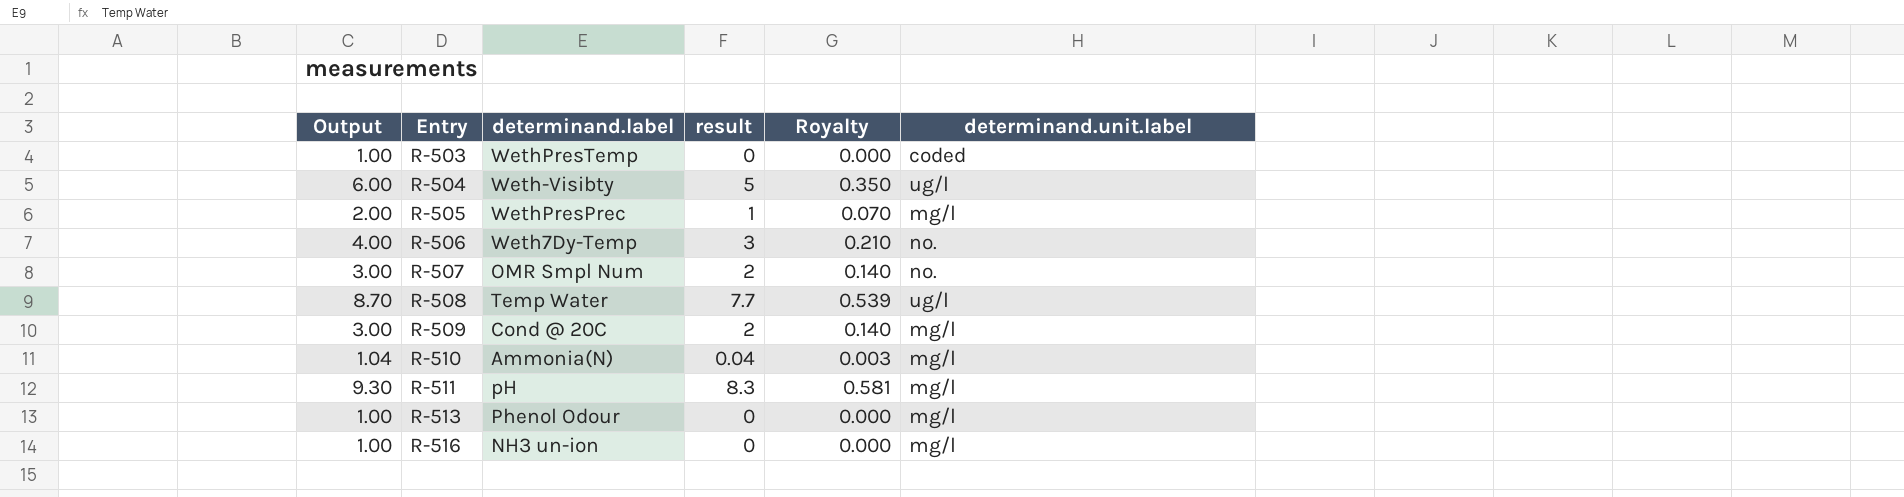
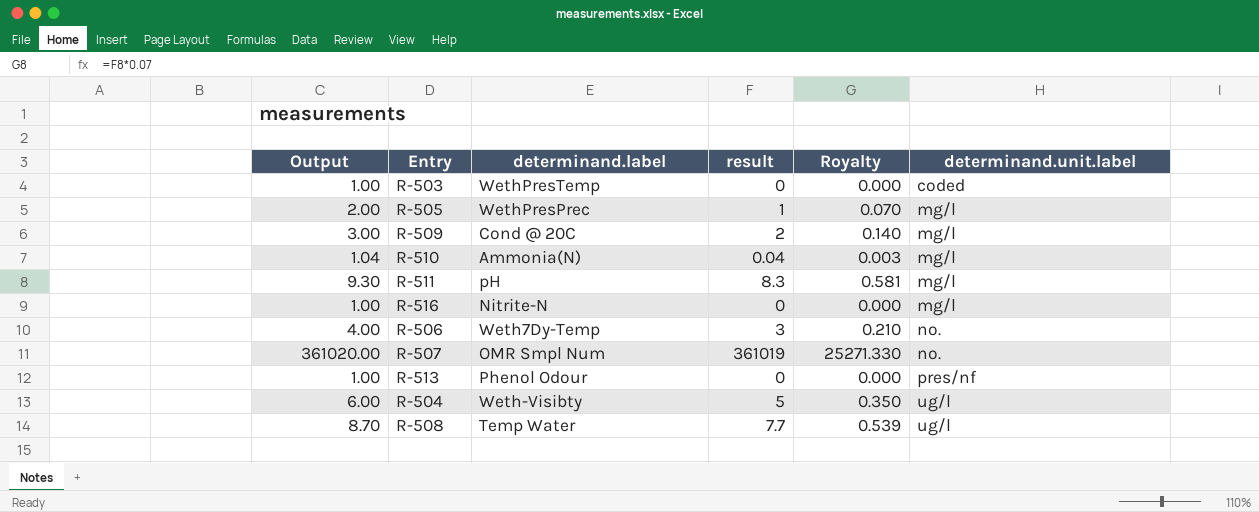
row order: Entry ascending -> determinand.unit.label ascending
R-516 | determinand.label: NH3 un-ion -> Nitrite-N
R-507 | Output: 3.00 -> 361020.00
R-507 | result: 2 -> 361019
R-507 | Royalty: 0.140 -> 25271.330
R-513 | determinand.unit.label: mg/l -> pres/nf

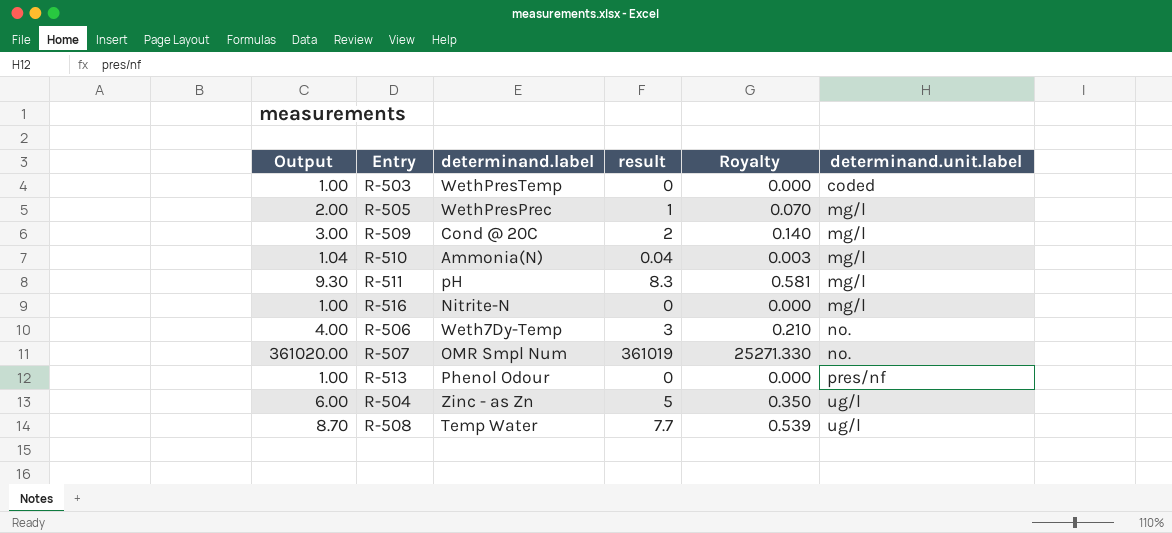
R-504 | determinand.label: Weth-Visibty -> Zinc - as Zn

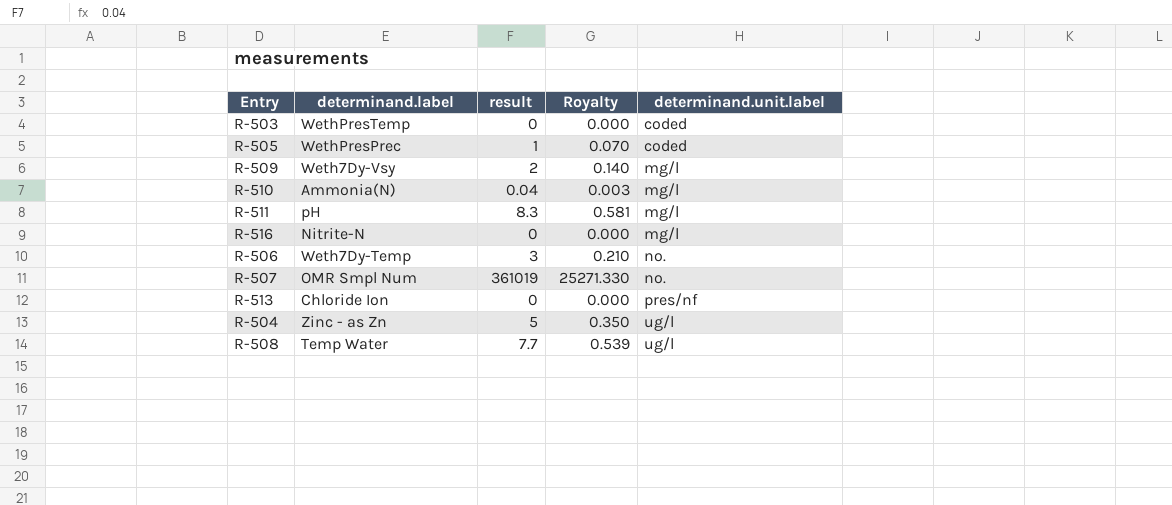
column Output | formula: [result] + 1 -> none
R-505 | determinand.unit.label: mg/l -> coded
R-509 | determinand.label: Cond @ 20C -> Weth7Dy-Vsy
R-513 | determinand.label: Phenol Odour -> Chloride Ion

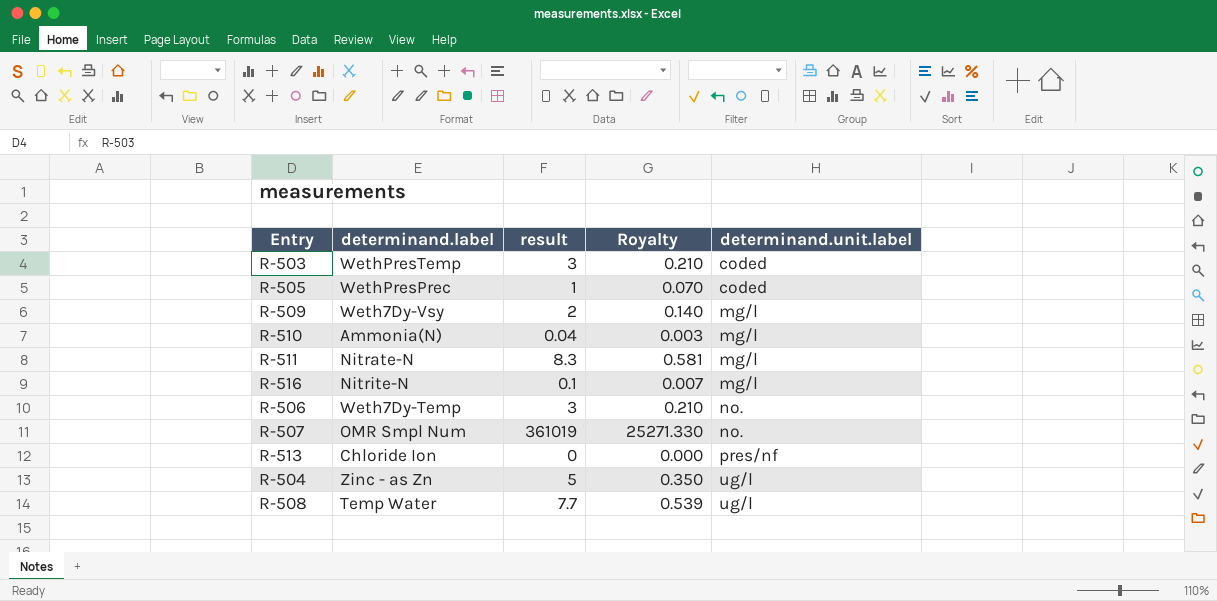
R-503 | result: 0 -> 3
R-503 | Royalty: 0.000 -> 0.210
R-511 | determinand.label: pH -> Nitrate-N
R-516 | result: 0 -> 0.1
R-516 | Royalty: 0.000 -> 0.007

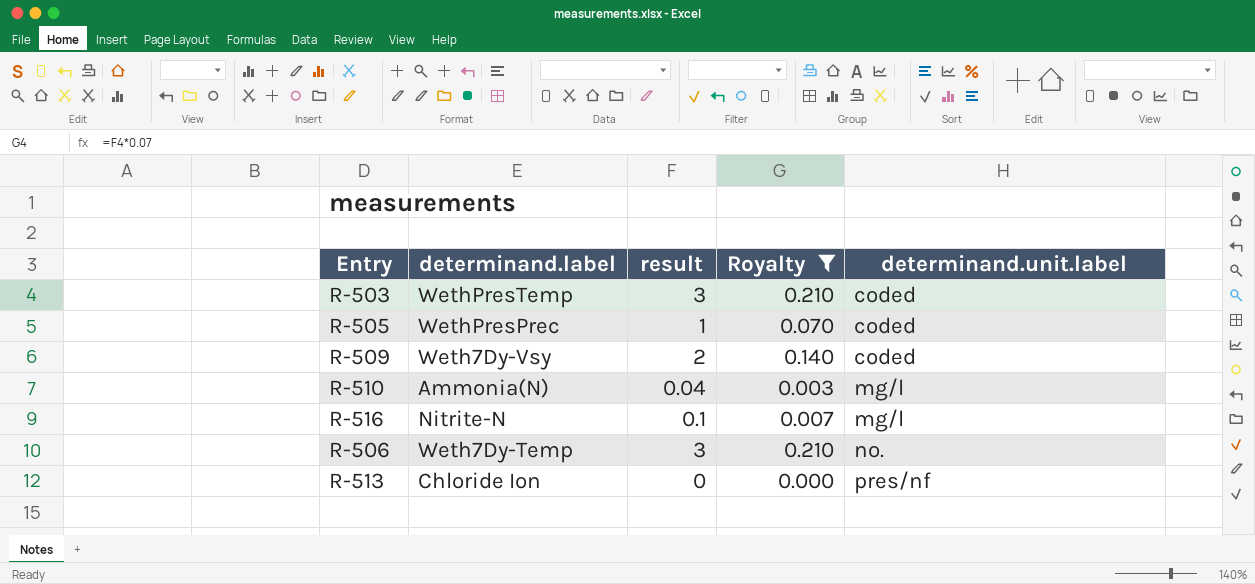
filter: none -> Royalty <= 0.210
R-509 | determinand.unit.label: mg/l -> coded

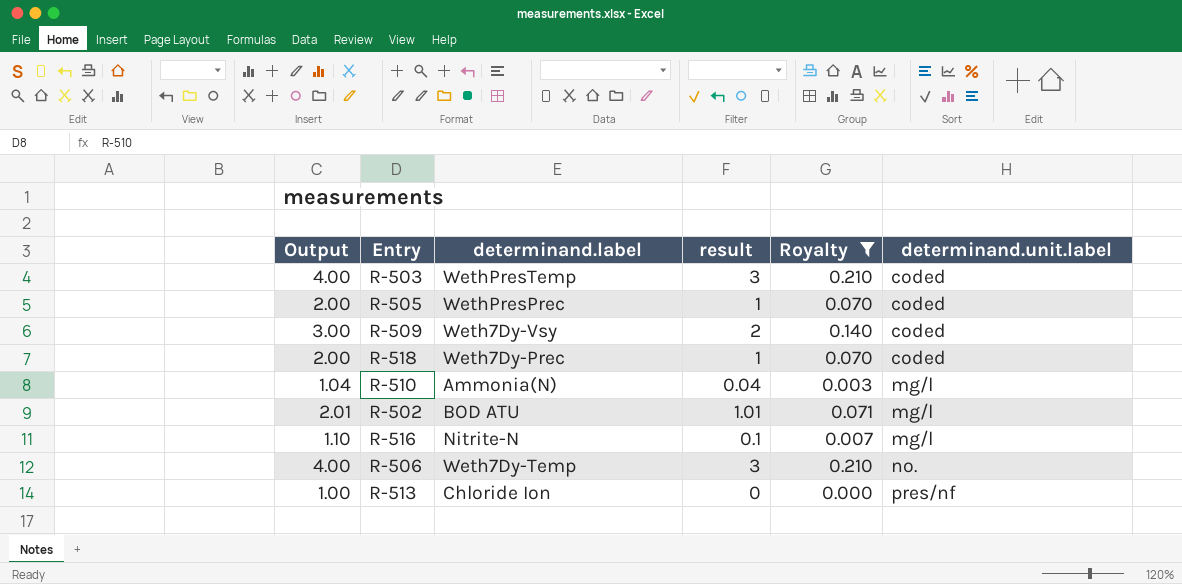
column Output | formula: none -> [result] + 1
row R-518: none -> 2.00 | Weth7Dy-Prec | 1 | 0.070 | coded
row R-502: none -> 2.01 | BOD ATU | 1.01 | 0.071 | mg/l

